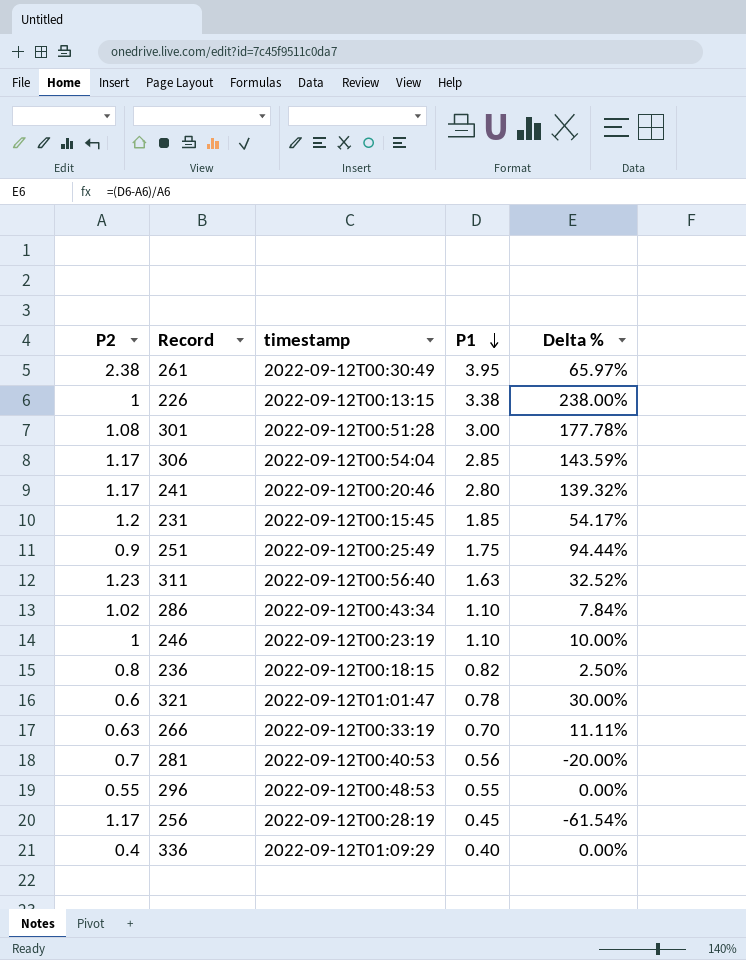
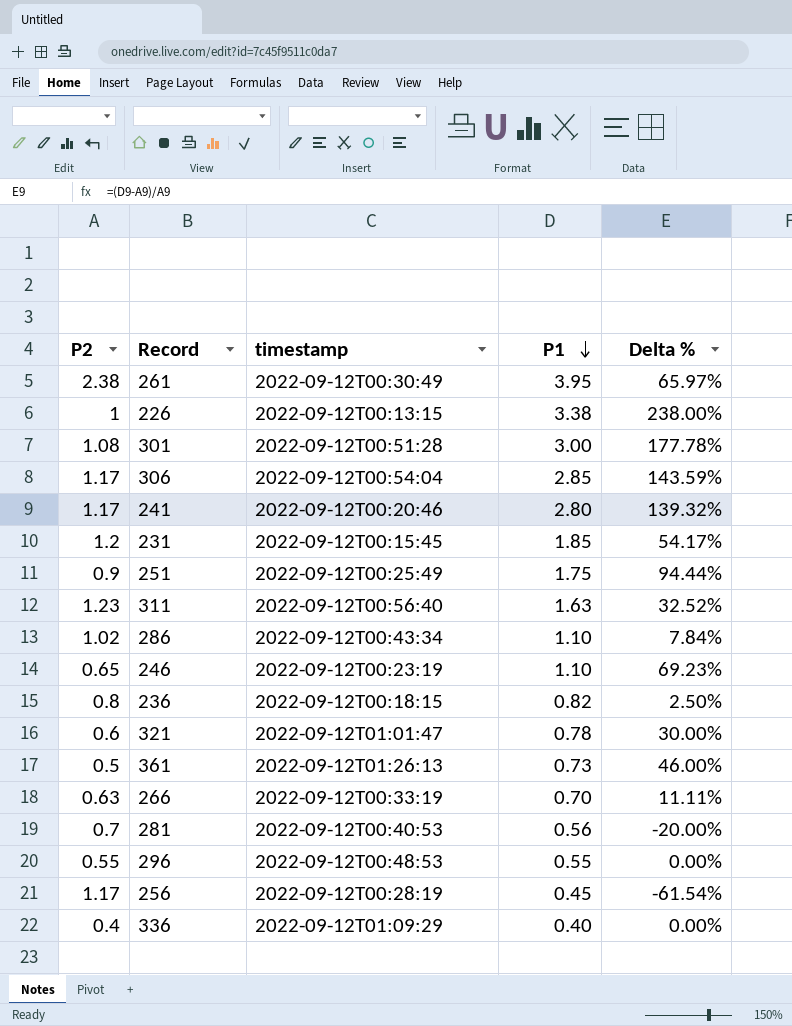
246 | P2: 1 -> 0.65
246 | Delta %: 10.00% -> 69.23%
row 361: none -> 0.5 | 2022-09-12T01:26:13 | 0.73 | 46.00%

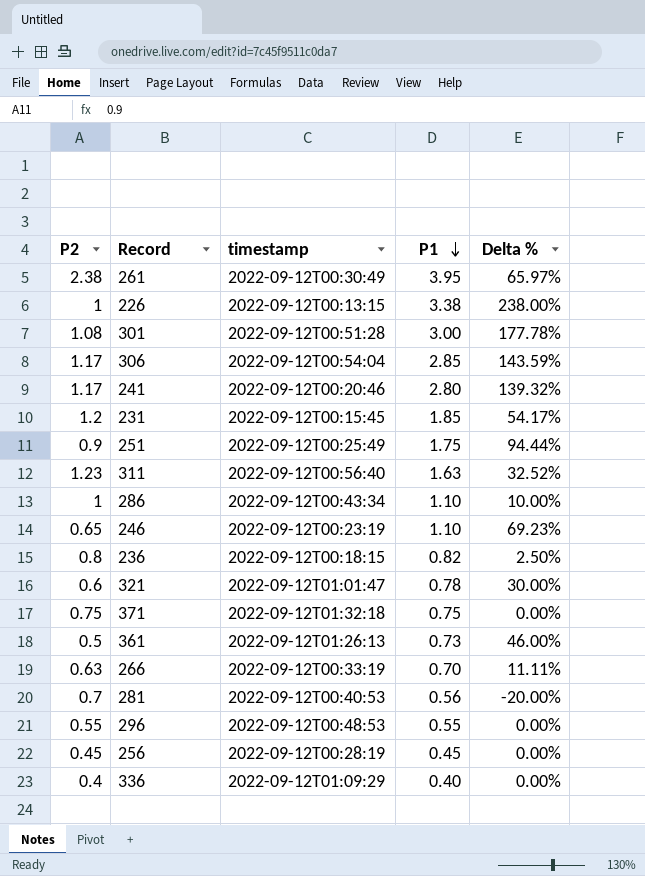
286 | P2: 1.02 -> 1
286 | Delta %: 7.84% -> 10.00%
row 371: none -> 0.75 | 2022-09-12T01:32:18 | 0.75 | 0.00%
256 | P2: 1.17 -> 0.45
256 | Delta %: -61.54% -> 0.00%

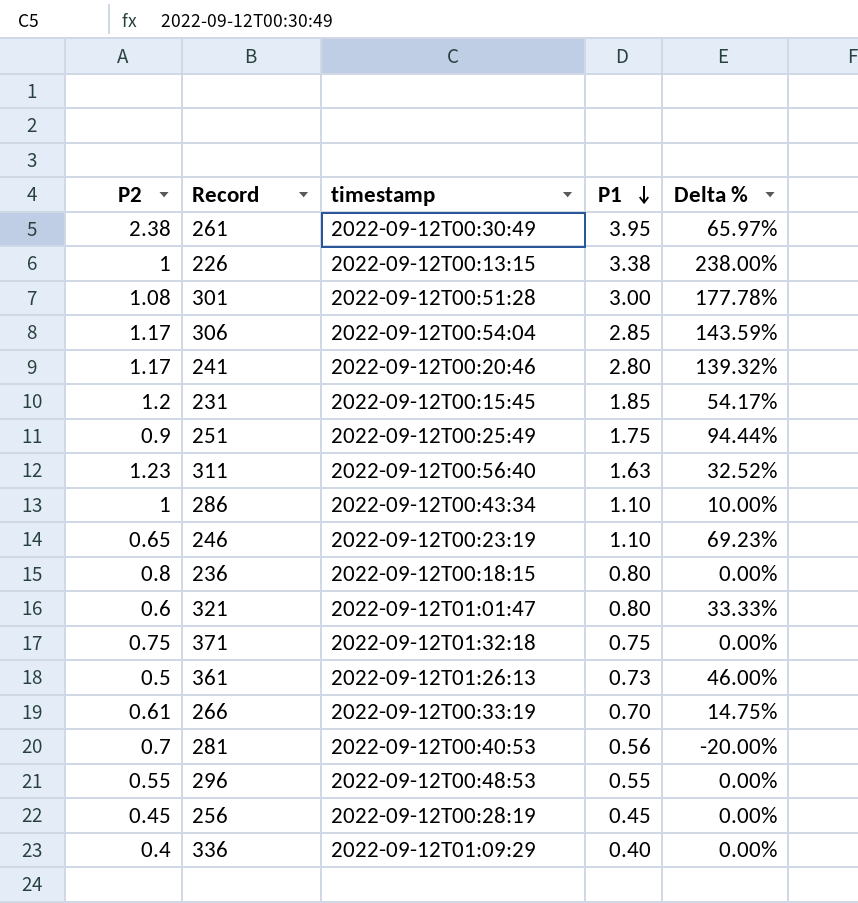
236 | P1: 0.82 -> 0.80
236 | Delta %: 2.50% -> 0.00%
321 | P1: 0.78 -> 0.80
321 | Delta %: 30.00% -> 33.33%
266 | P2: 0.63 -> 0.61
266 | Delta %: 11.11% -> 14.75%

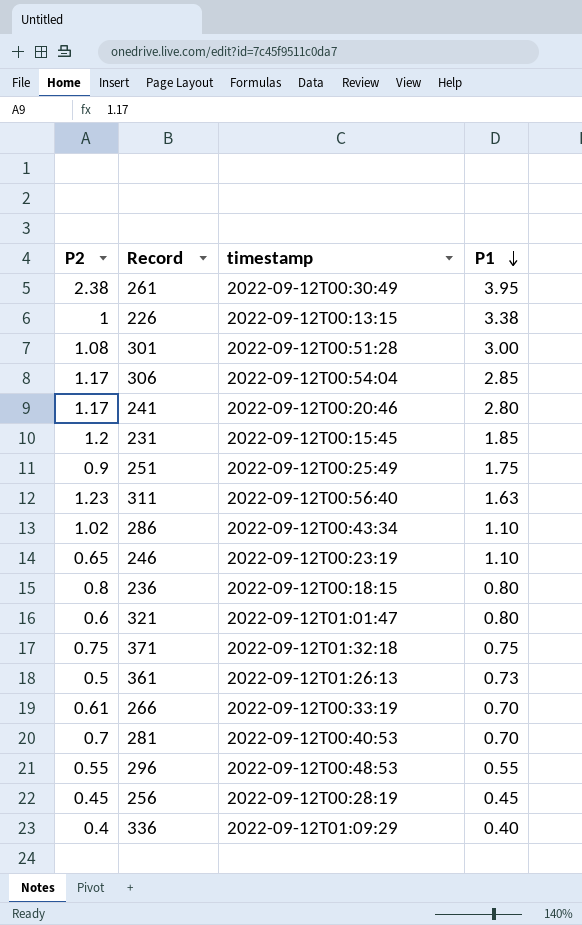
column Delta % | formula: ([P1] - [P2]) / [P2] -> none
286 | P2: 1 -> 1.02
281 | P1: 0.56 -> 0.70

